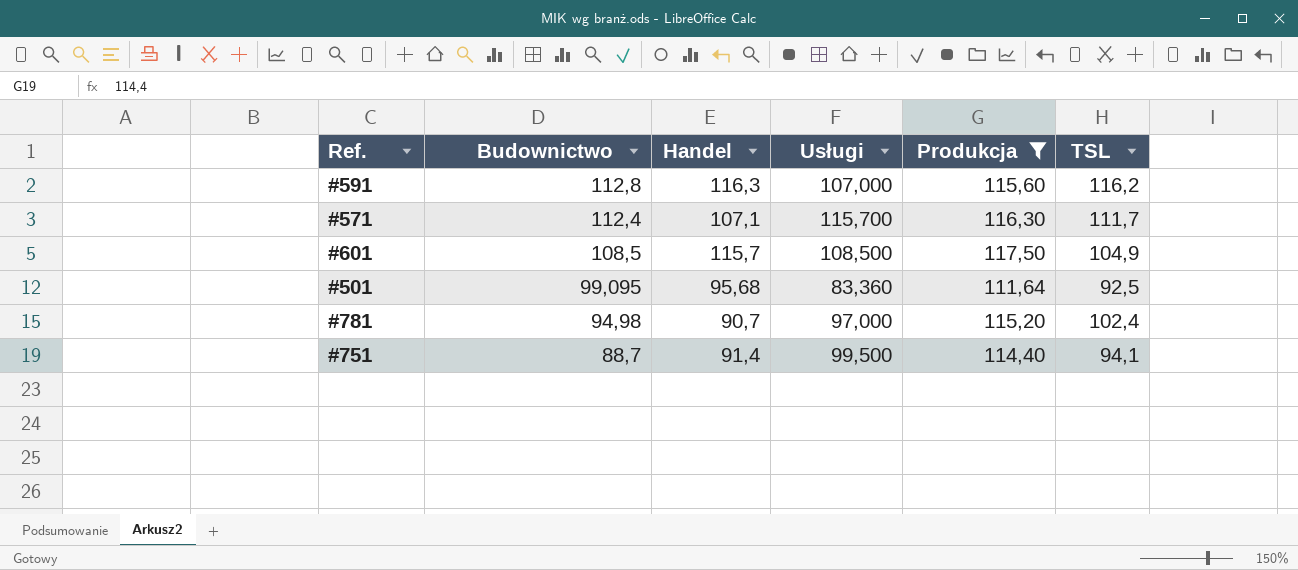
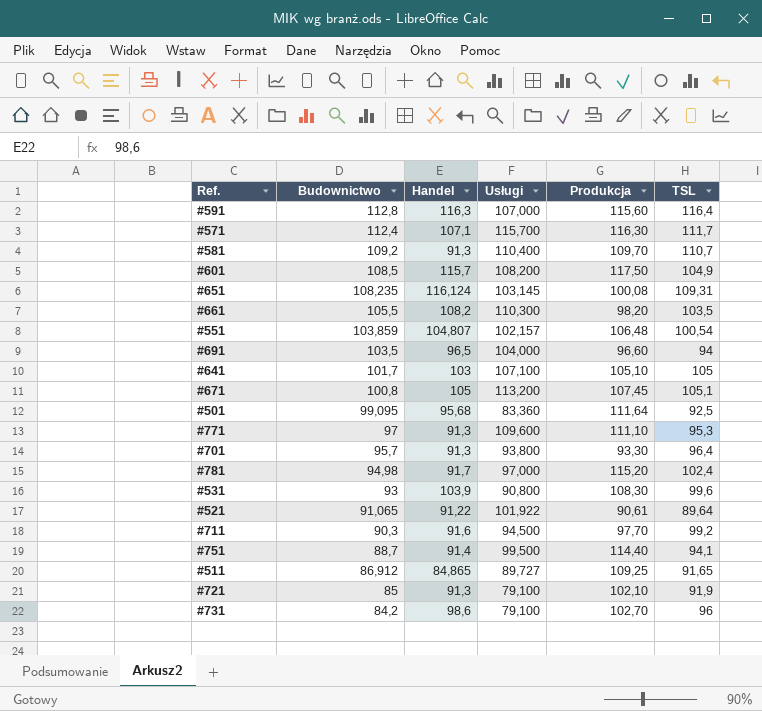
filter: Produkcja >= 111,64 -> none
#591 | TSL: 116,2 -> 116,4
#601 | Usługi: 108,500 -> 108,200
#781 | Handel: 90,7 -> 91,7

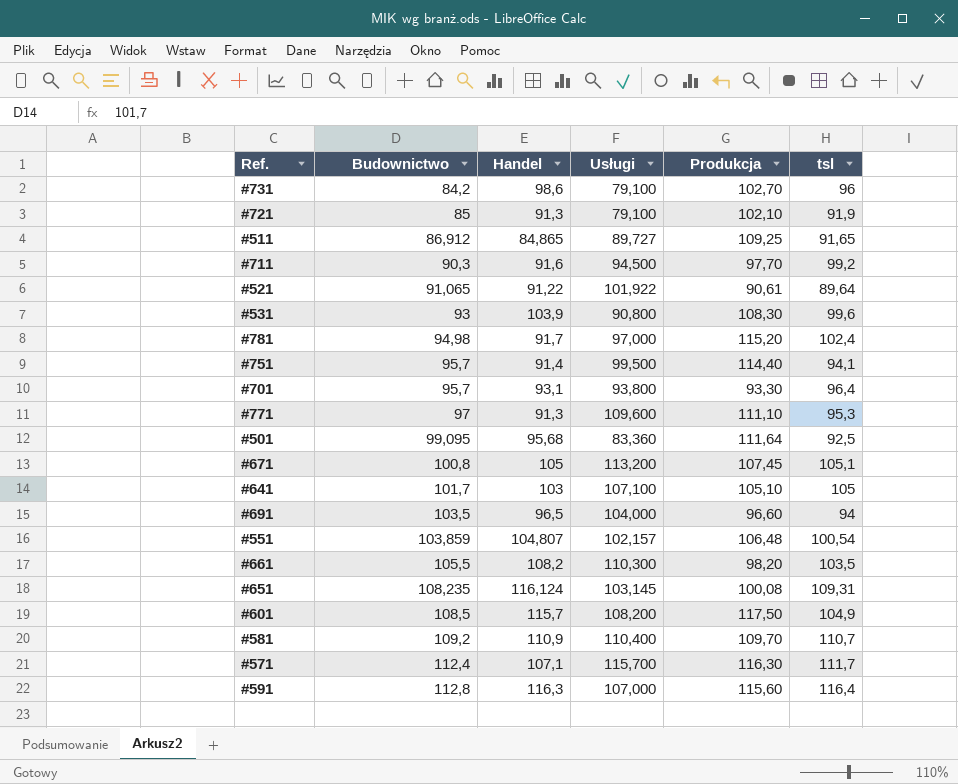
row order: Budownictwo descending -> Budownictwo ascending
column name: TSL -> tsl
#751 | Budownictwo: 88,7 -> 95,7
#701 | Handel: 91,3 -> 93,1
#581 | Handel: 91,3 -> 110,9

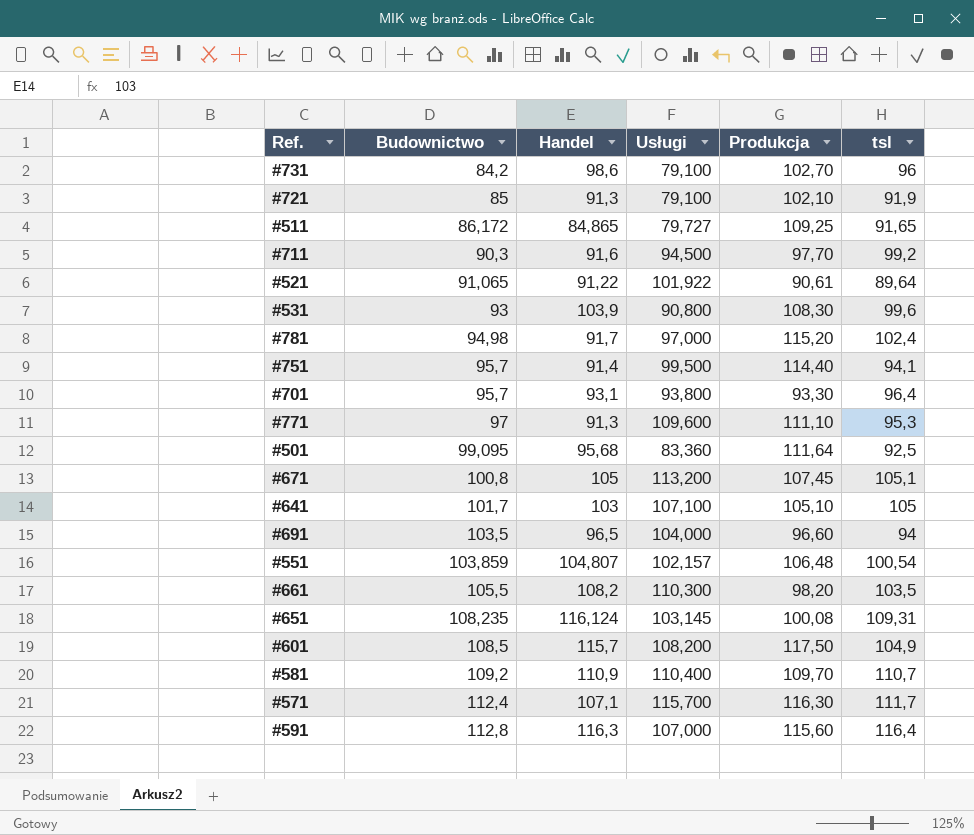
#511 | Budownictwo: 86,912 -> 86,172
#511 | Usługi: 89,727 -> 79,727

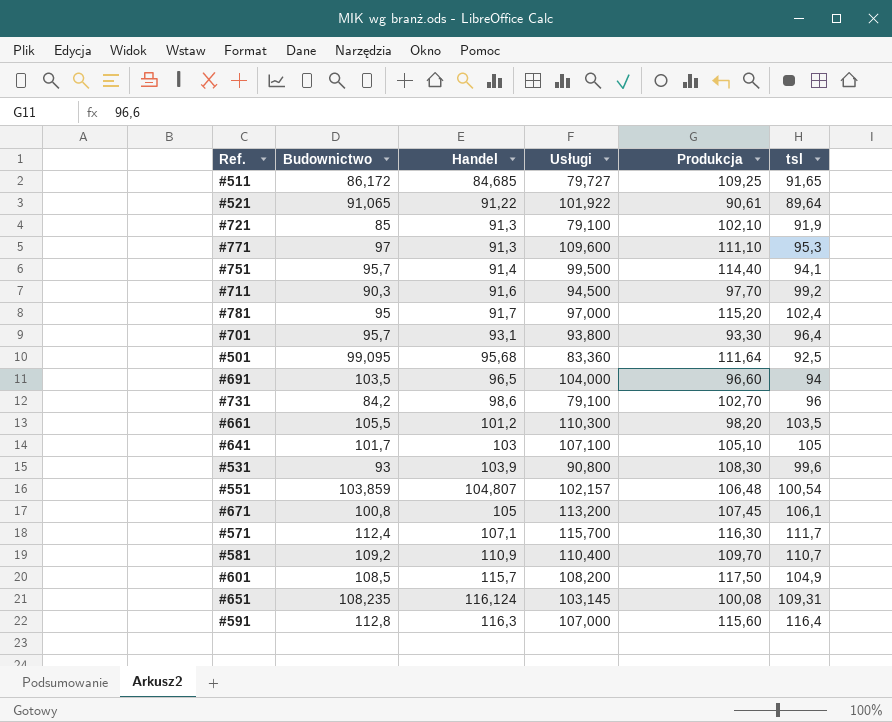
row order: Budownictwo ascending -> Handel ascending
#511 | Handel: 84,865 -> 84,685
#781 | Budownictwo: 94,98 -> 95
#661 | Handel: 108,2 -> 101,2
#671 | tsl: 105,1 -> 106,1

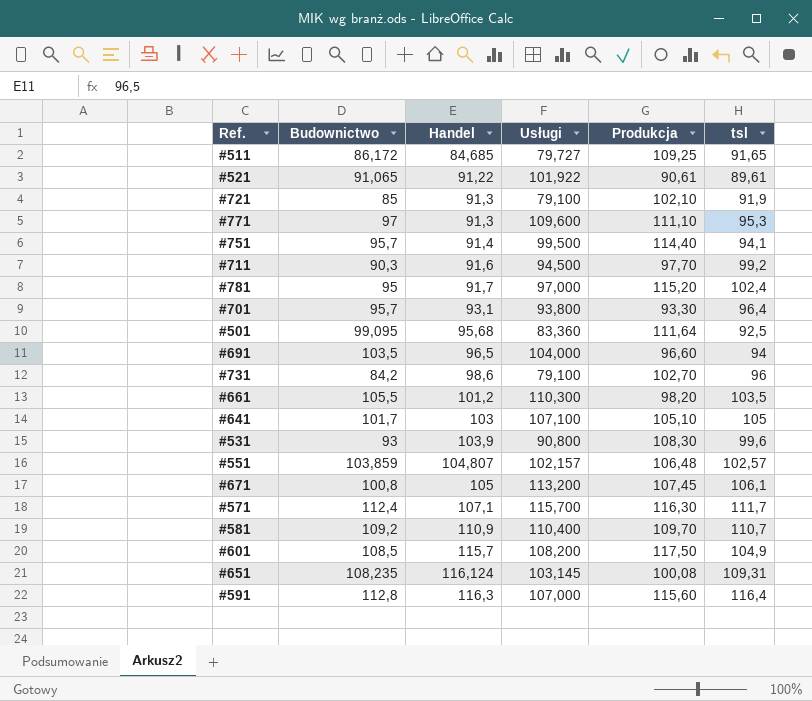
#521 | tsl: 89,64 -> 89,61
#551 | tsl: 100,54 -> 102,57

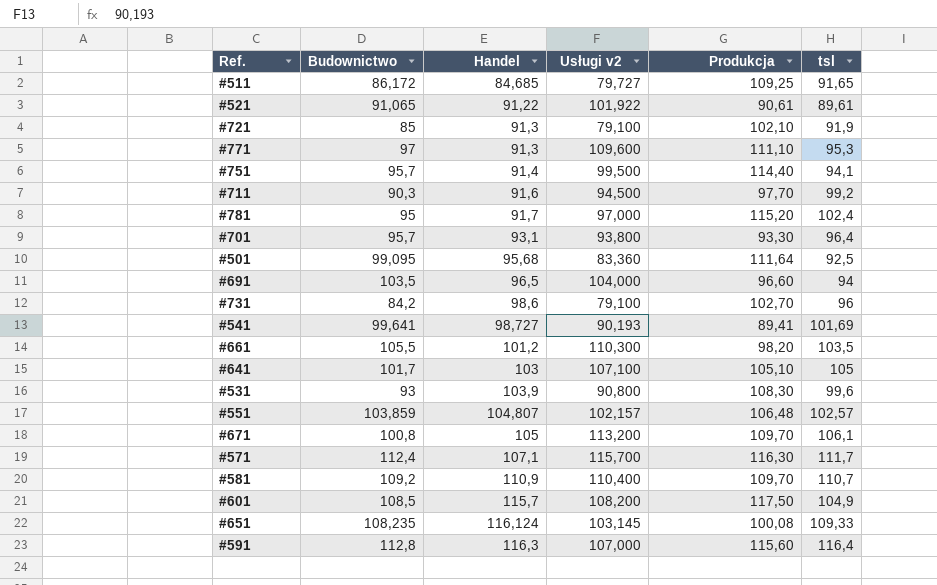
column name: Usługi -> Usługi v2
row #541: none -> 99,641 | 98,727 | 90,193 | 89,41 | 101,69
#671 | Produkcja: 107,45 -> 109,70
#651 | tsl: 109,31 -> 109,33

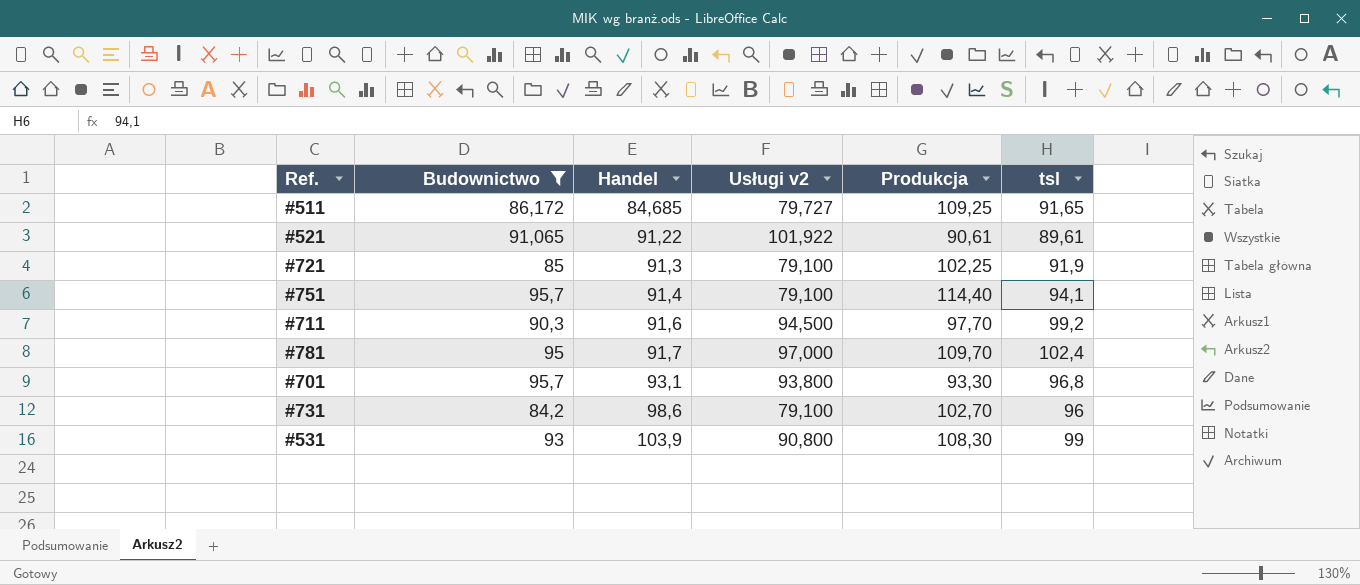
filter: none -> Budownictwo <= 95,7
#721 | Produkcja: 102,10 -> 102,25
#751 | Usługi v2: 99,500 -> 79,100
#781 | Produkcja: 115,20 -> 109,70
#701 | tsl: 96,4 -> 96,8
#531 | tsl: 99,6 -> 99

